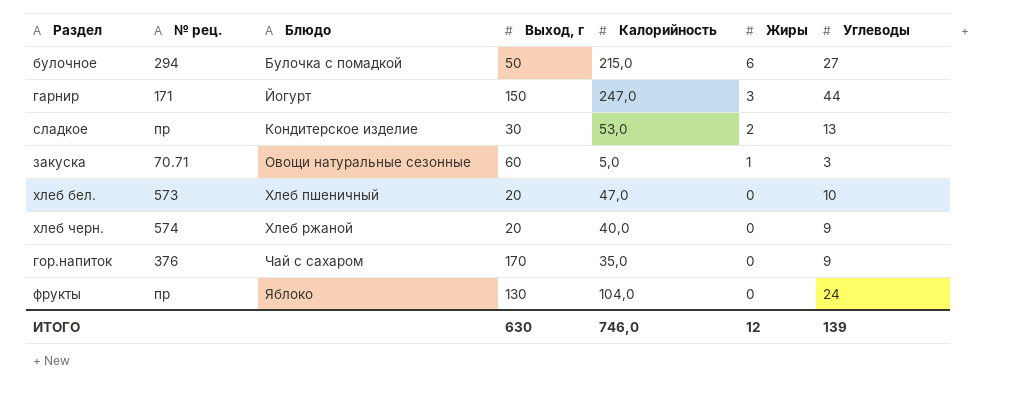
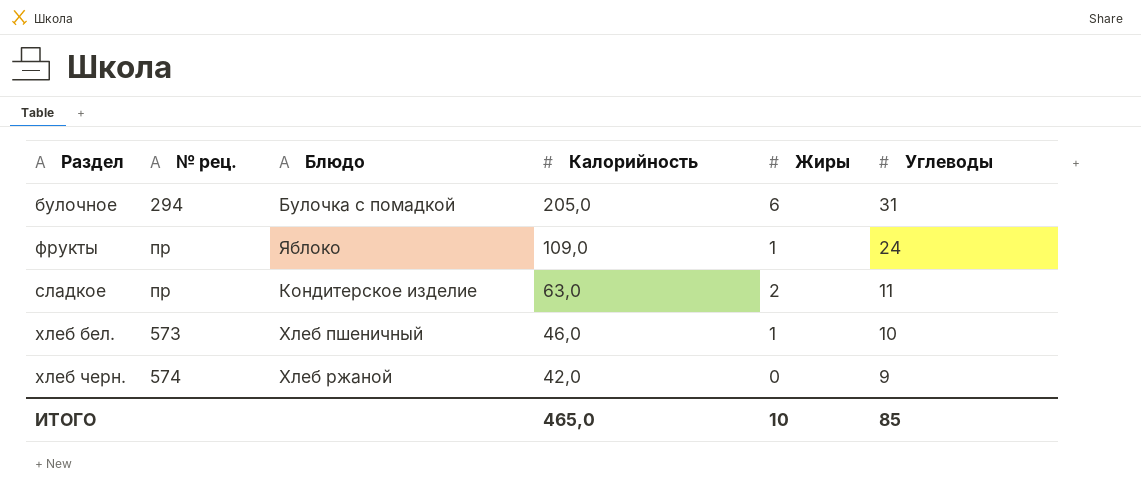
row order: Блюдо ascending -> Калорийность descending
column Выход, г | position: 4 -> none
row гарнир: 171 | Йогурт | 150 | 247,0 | 3 | 44 -> none
row закуска: 70.71 | Овощи натуральные сезонные | 60 | 5,0 | 1 | 3 -> none
row гор.напиток: 376 | Чай с сахаром | 170 | 35,0 | 0 | 9 -> none
булочное | Калорийность: 215,0 -> 205,0
булочное | Углеводы: 27 -> 31
фрукты | Калорийность: 104,0 -> 109,0
фрукты | Жиры: 0 -> 1
сладкое | Калорийность: 53,0 -> 63,0
сладкое | Углеводы: 13 -> 11
хлеб бел. | Калорийность: 47,0 -> 46,0
хлеб бел. | Жиры: 0 -> 1
хлеб черн. | Калорийность: 40,0 -> 42,0
ИТОГО | Калорийность: 746,0 -> 465,0
ИТОГО | Жиры: 12 -> 10
ИТОГО | Углеводы: 139 -> 85

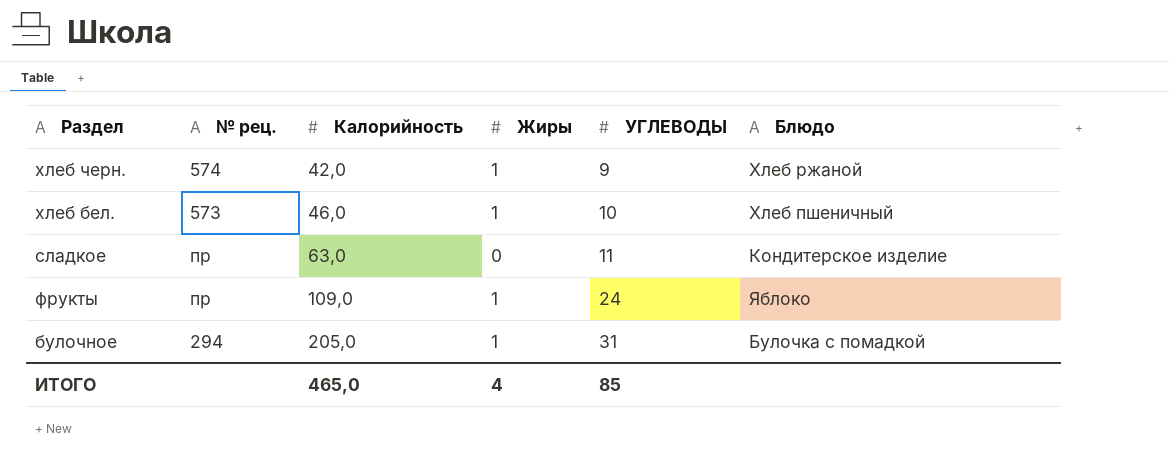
row order: Калорийность descending -> Калорийность ascending
column name: Углеводы -> УГЛЕВОДЫ
column Блюдо | position: 3 -> 6
хлеб черн. | Жиры: 0 -> 1
сладкое | Жиры: 2 -> 0
булочное | Жиры: 6 -> 1
ИТОГО | Жиры: 10 -> 4

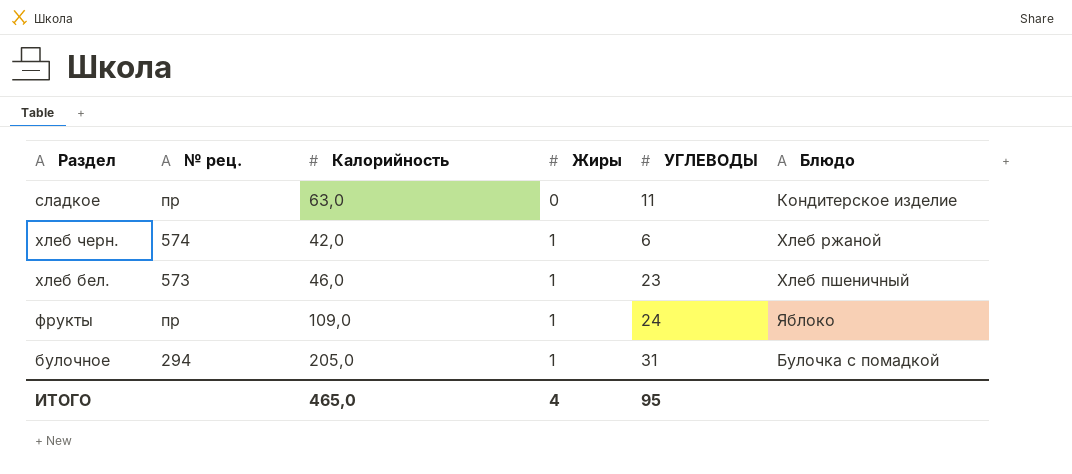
row order: Калорийность ascending -> Жиры ascending
хлеб черн. | УГЛЕВОДЫ: 9 -> 6
хлеб бел. | УГЛЕВОДЫ: 10 -> 23
ИТОГО | УГЛЕВОДЫ: 85 -> 95

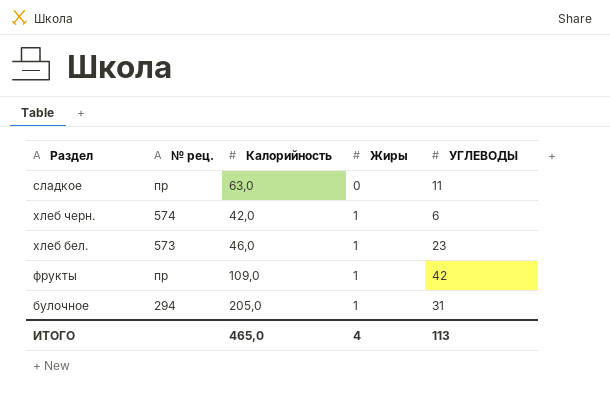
column Блюдо | position: 6 -> none
фрукты | УГЛЕВОДЫ: 24 -> 42
ИТОГО | УГЛЕВОДЫ: 95 -> 113

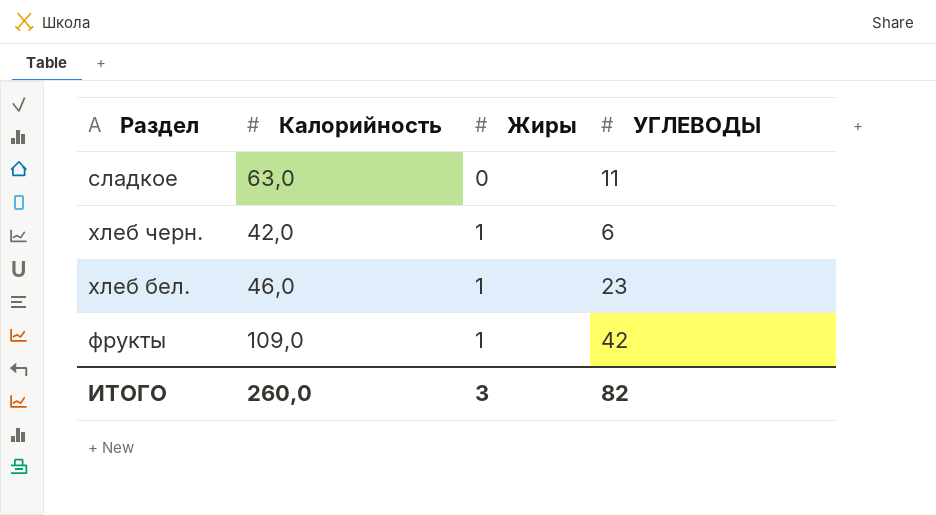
column № рец. | position: 2 -> none
row булочное: 294 | 205,0 | 1 | 31 -> none
ИТОГО | Калорийность: 465,0 -> 260,0
ИТОГО | Жиры: 4 -> 3
ИТОГО | УГЛЕВОДЫ: 113 -> 82

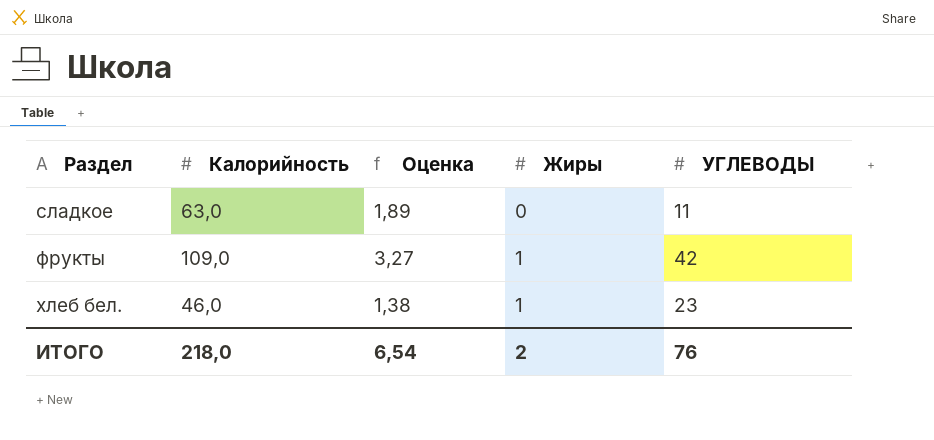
row order: Жиры ascending -> Раздел ascending
column Оценка | formula: none -> [Калорийность] * 0,03
row хлеб черн.: 42,0 | 1 | 6 -> none
ИТОГО | Калорийность: 260,0 -> 218,0
ИТОГО | Жиры: 3 -> 2
ИТОГО | УГЛЕВОДЫ: 82 -> 76

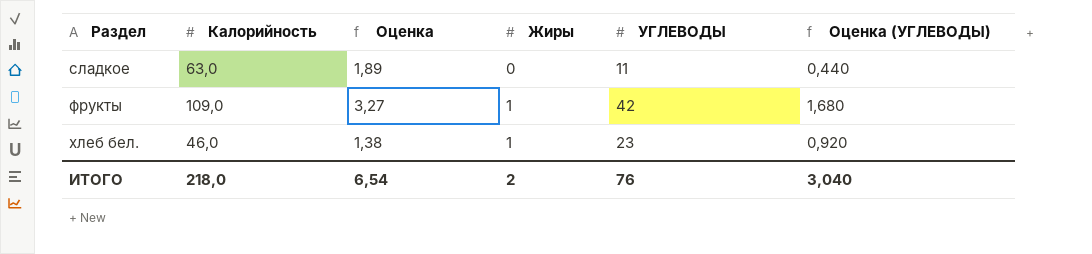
column Оценка (УГЛЕВОДЫ) | formula: none -> [УГЛЕВОДЫ] * 0,04

